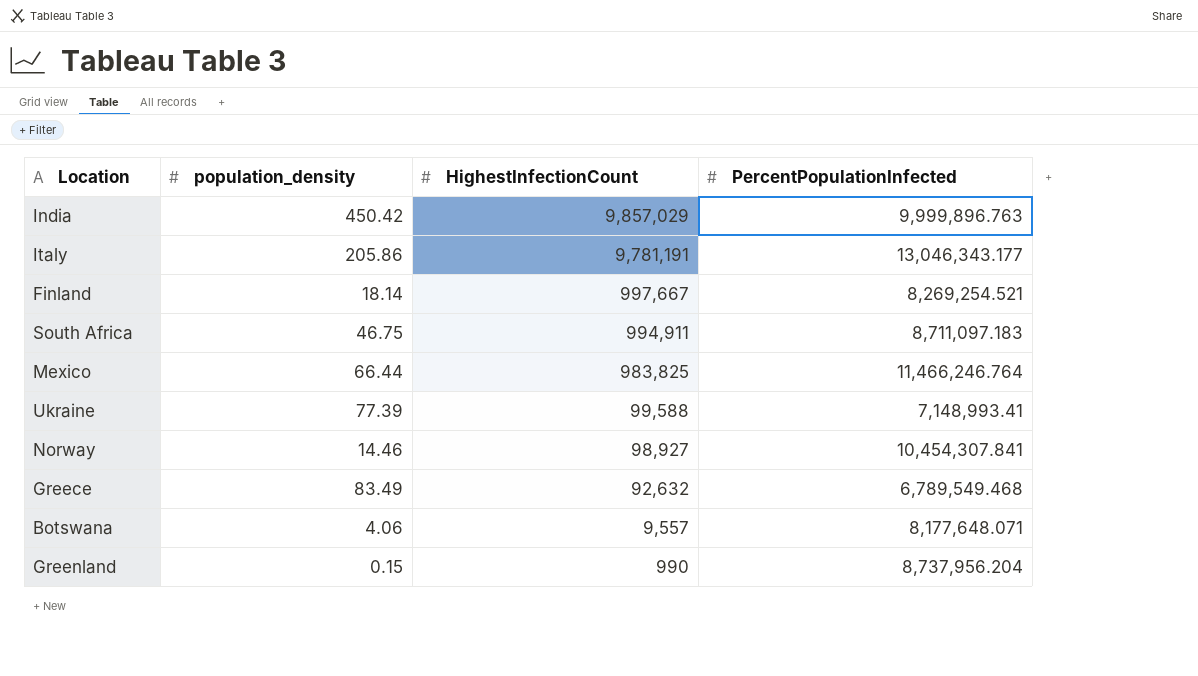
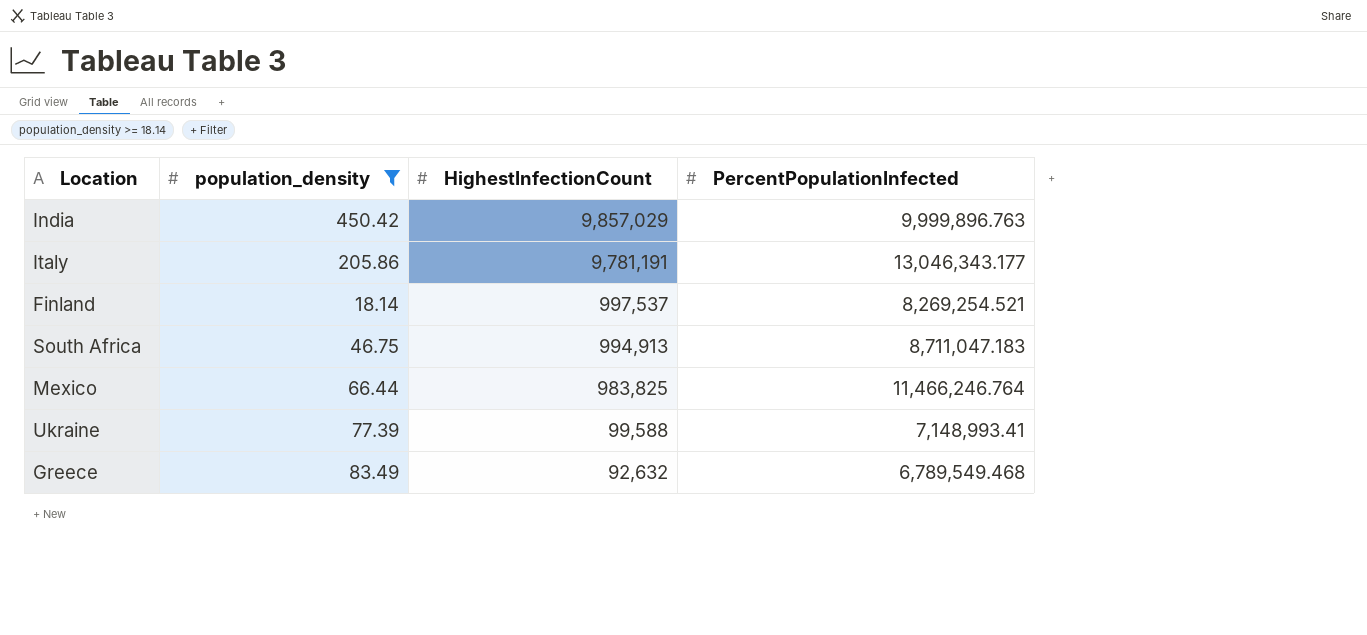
filter: none -> population_density >= 18.14
Finland | HighestInfectionCount: 997,667 -> 997,537
South Africa | HighestInfectionCount: 994,911 -> 994,913
South Africa | PercentPopulationInfected: 8,711,097.183 -> 8,711,047.183

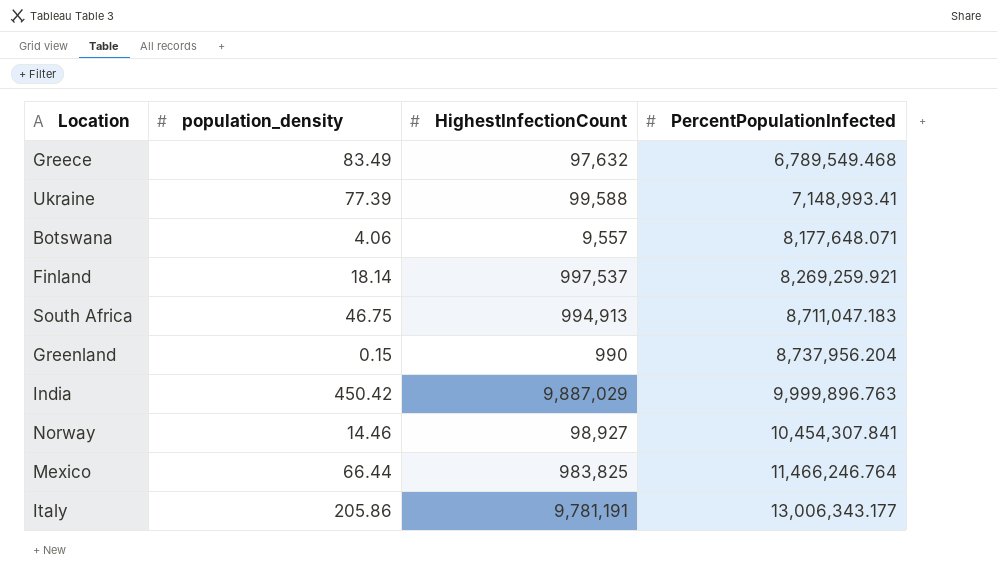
filter: population_density >= 18.14 -> none
row order: HighestInfectionCount descending -> PercentPopulationInfected ascending
Greece | HighestInfectionCount: 92,632 -> 97,632
Finland | PercentPopulationInfected: 8,269,254.521 -> 8,269,259.921
India | HighestInfectionCount: 9,857,029 -> 9,887,029
Italy | PercentPopulationInfected: 13,046,343.177 -> 13,006,343.177

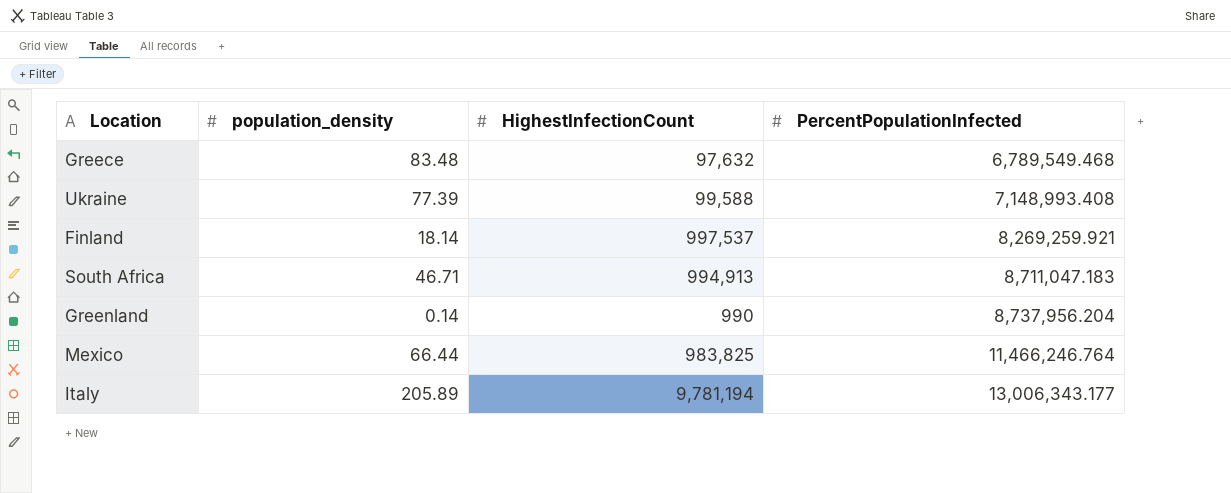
row Botswana: 4.06 | 9,557 | 8,177,648.071 -> none
row India: 450.42 | 9,887,029 | 9,999,896.763 -> none
row Norway: 14.46 | 98,927 | 10,454,307.841 -> none
Greece | population_density: 83.49 -> 83.48
Ukraine | PercentPopulationInfected: 7,148,993.41 -> 7,148,993.408
South Africa | population_density: 46.75 -> 46.71
Greenland | population_density: 0.15 -> 0.14
Italy | population_density: 205.86 -> 205.89
Italy | HighestInfectionCount: 9,781,191 -> 9,781,194

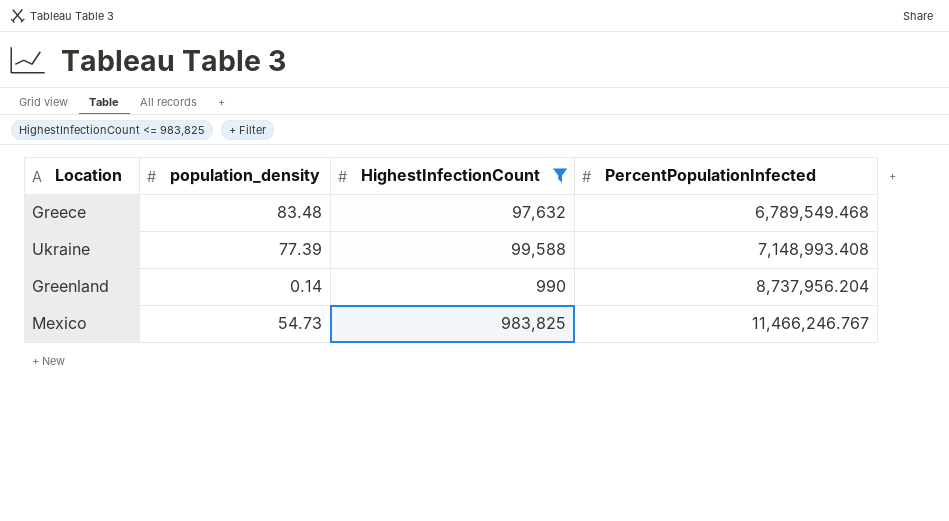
filter: none -> HighestInfectionCount <= 983,825
Mexico | population_density: 66.44 -> 54.73
Mexico | PercentPopulationInfected: 11,466,246.764 -> 11,466,246.767

